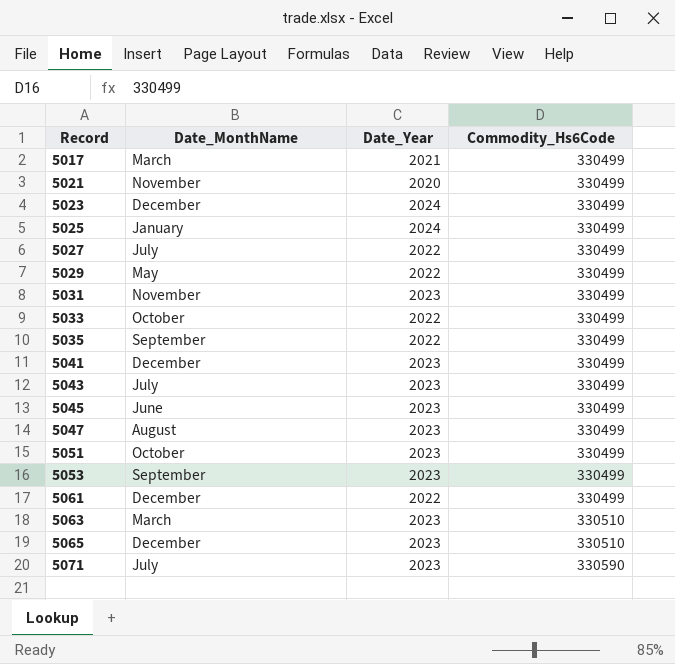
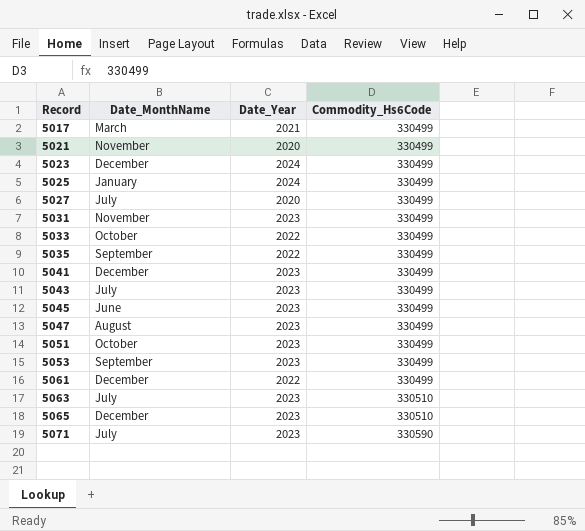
row 5029: May | 2022 | 330499 -> none
5027 | Date_Year: 2022 -> 2020
5063 | Date_MonthName: March -> July

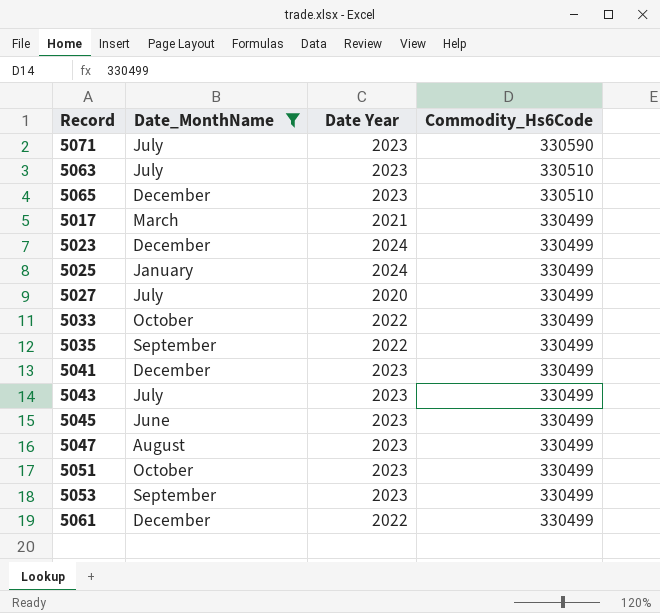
filter: none -> Date_MonthName != November
row order: Record ascending -> Commodity_Hs6Code descending
column name: Date_Year -> Date Year

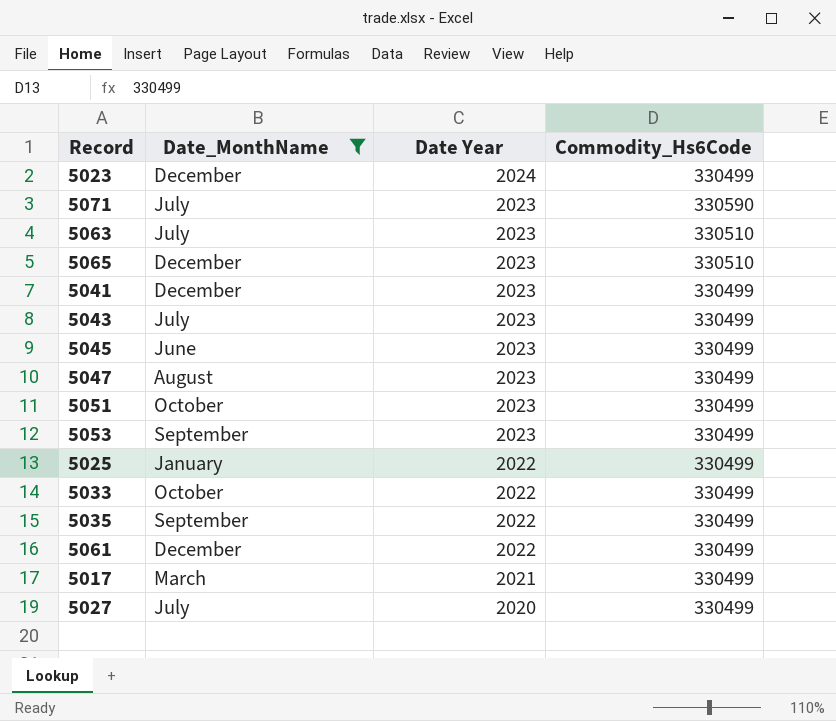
row order: Commodity_Hs6Code descending -> Date Year descending
5025 | Date Year: 2024 -> 2022

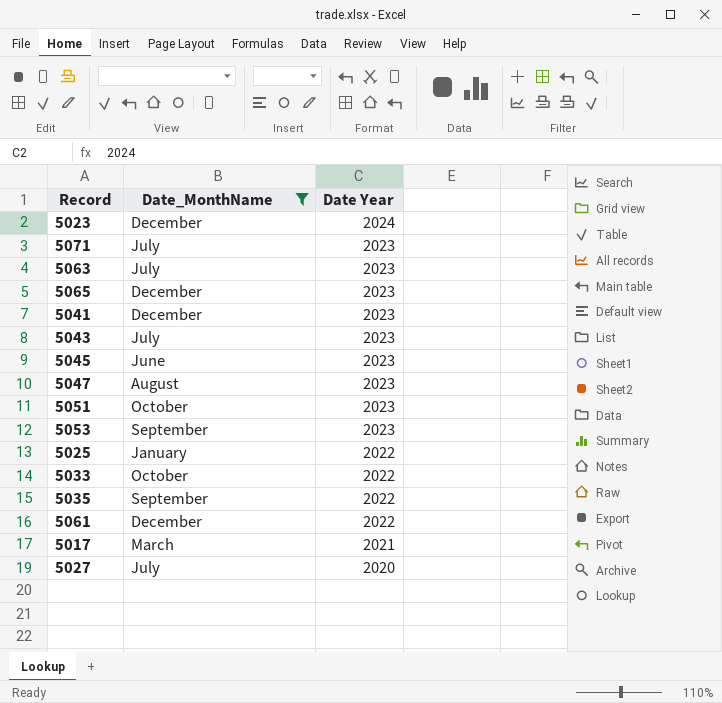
column Commodity_Hs6Code | position: 4 -> none

